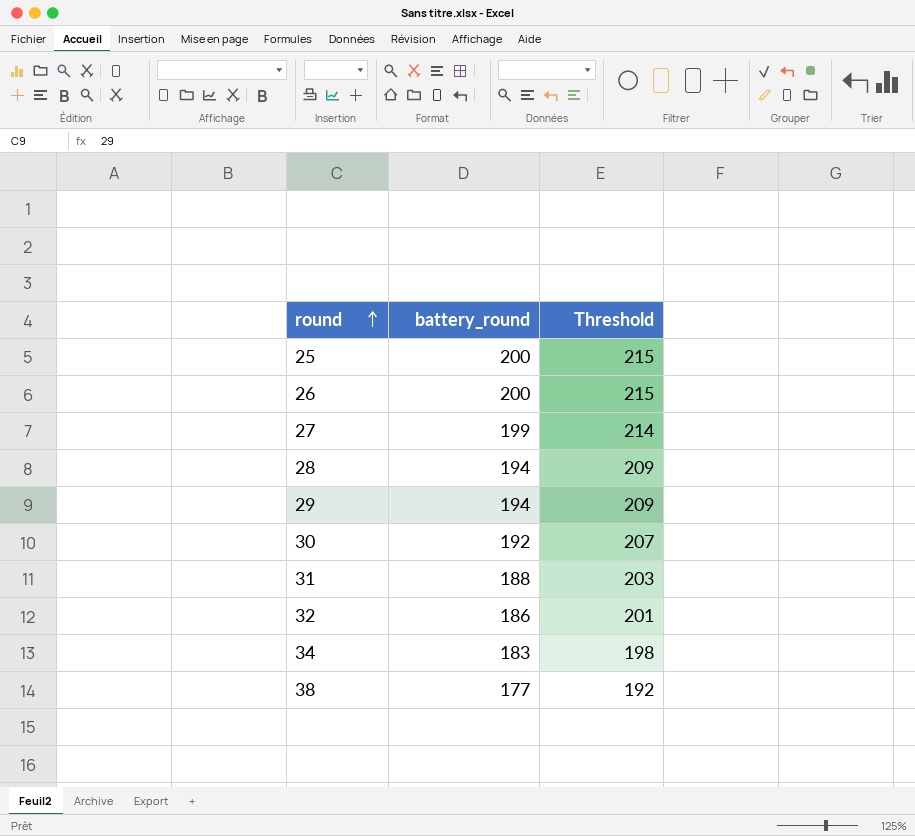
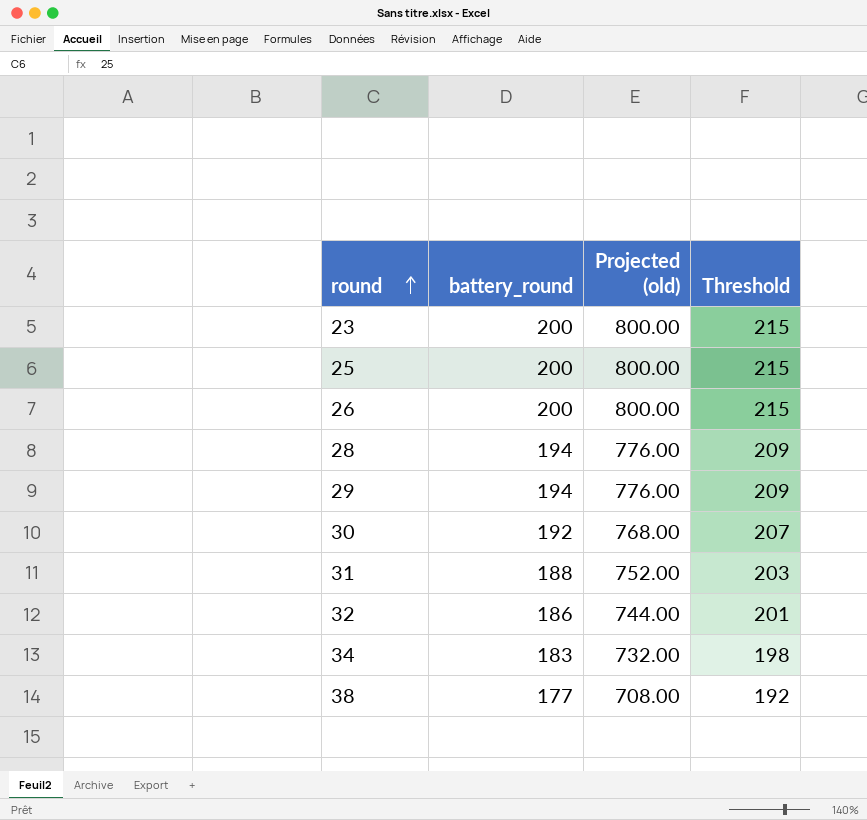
column Projected (old) | formula: none -> [battery_round] * 4
row 27: 199 | 214 -> none
row 23: none -> 200 | 800.00 | 215

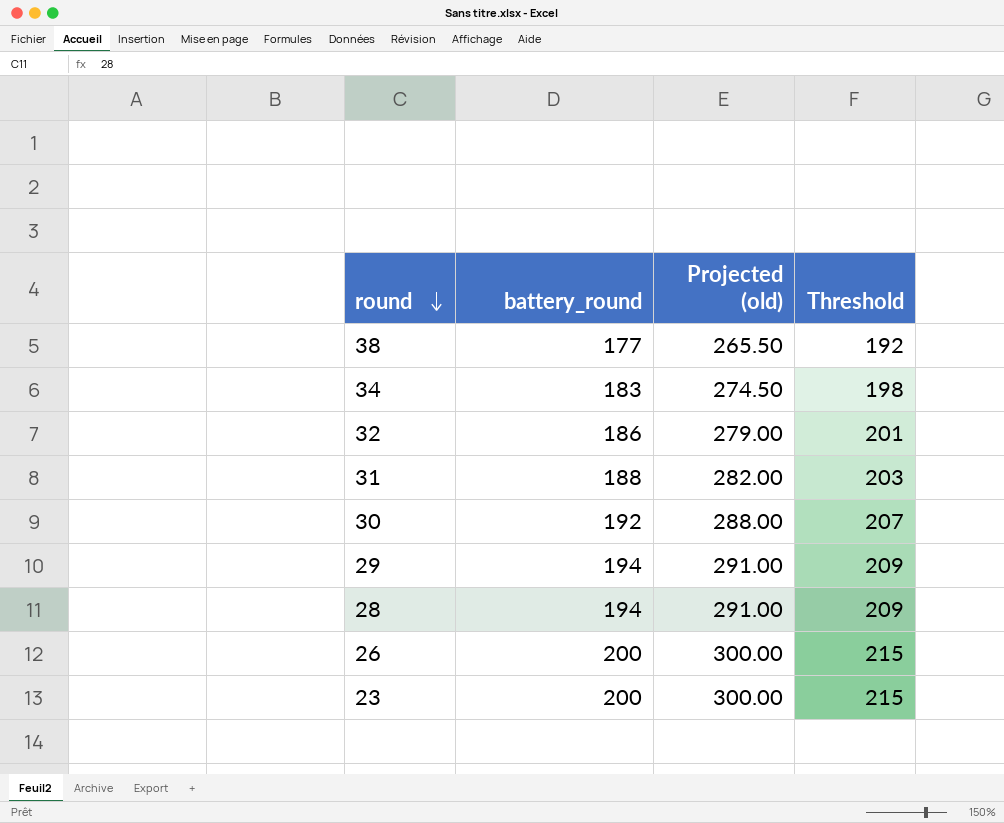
row order: round ascending -> round descending
column Projected (old) | formula: [battery_round] * 4 -> [battery_round] * 1.5
row 25: 200 | 800.00 | 215 -> none

